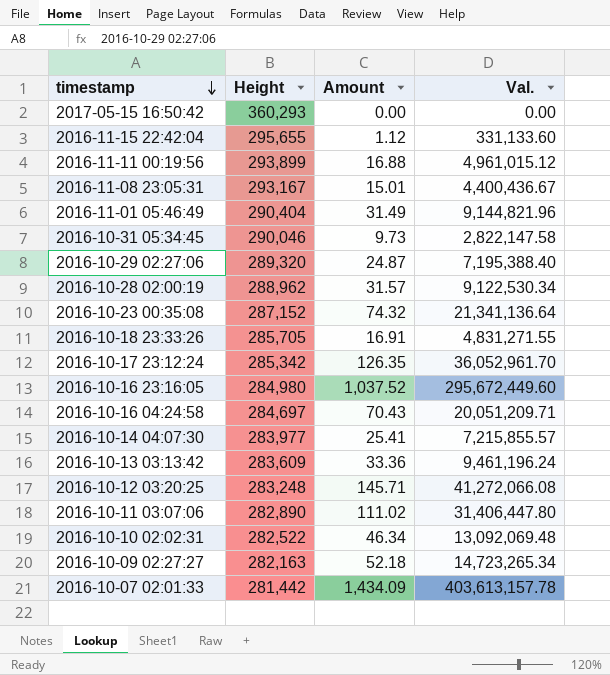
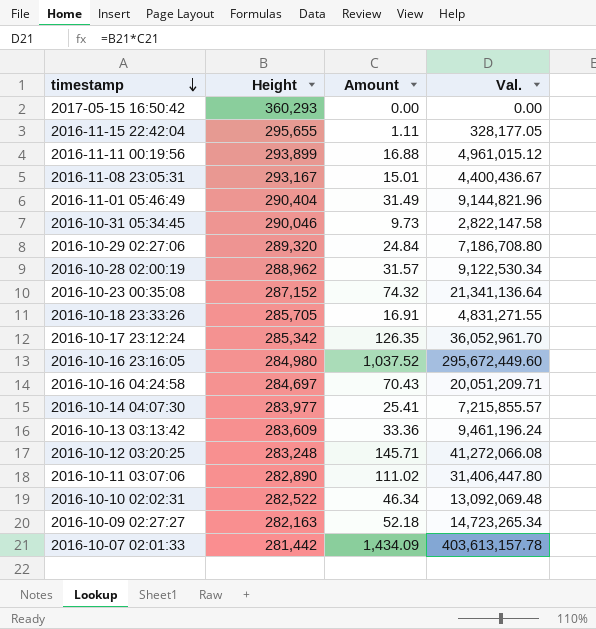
2016-11-15 22:42:04 | Amount: 1.12 -> 1.11
2016-11-15 22:42:04 | Val.: 331,133.60 -> 328,177.05
2016-10-29 02:27:06 | Amount: 24.87 -> 24.84
2016-10-29 02:27:06 | Val.: 7,195,388.40 -> 7,186,708.80

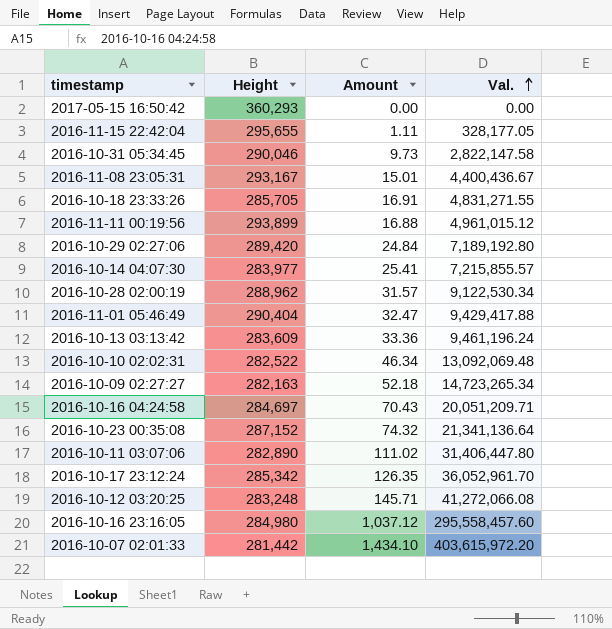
row order: timestamp descending -> Val. ascending
2016-10-29 02:27:06 | Height: 289,320 -> 289,420
2016-10-29 02:27:06 | Val.: 7,186,708.80 -> 7,189,192.80
2016-11-01 05:46:49 | Amount: 31.49 -> 32.47
2016-11-01 05:46:49 | Val.: 9,144,821.96 -> 9,429,417.88
2016-10-16 23:16:05 | Amount: 1,037.52 -> 1,037.12
2016-10-16 23:16:05 | Val.: 295,672,449.60 -> 295,558,457.60
2016-10-07 02:01:33 | Amount: 1,434.09 -> 1,434.10
2016-10-07 02:01:33 | Val.: 403,613,157.78 -> 403,615,972.20

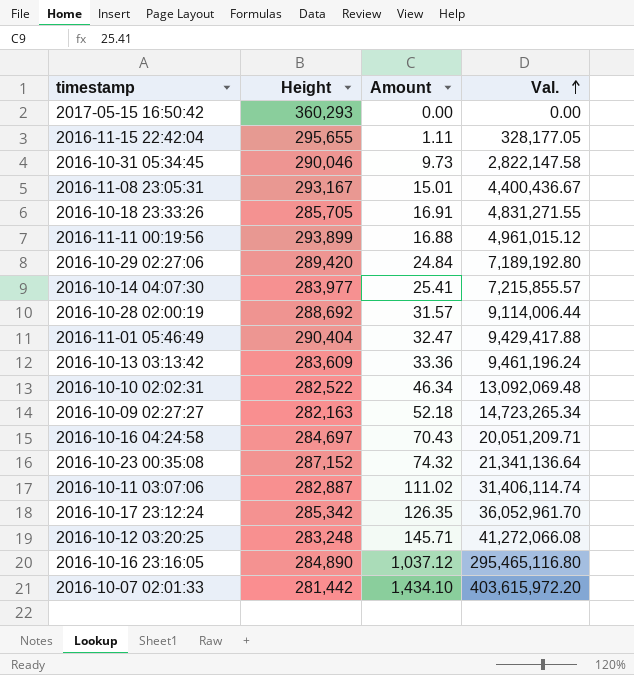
2016-10-28 02:00:19 | Height: 288,962 -> 288,692
2016-10-28 02:00:19 | Val.: 9,122,530.34 -> 9,114,006.44
2016-10-11 03:07:06 | Height: 282,890 -> 282,887
2016-10-11 03:07:06 | Val.: 31,406,447.80 -> 31,406,114.74
2016-10-16 23:16:05 | Height: 284,980 -> 284,890
2016-10-16 23:16:05 | Val.: 295,558,457.60 -> 295,465,116.80

